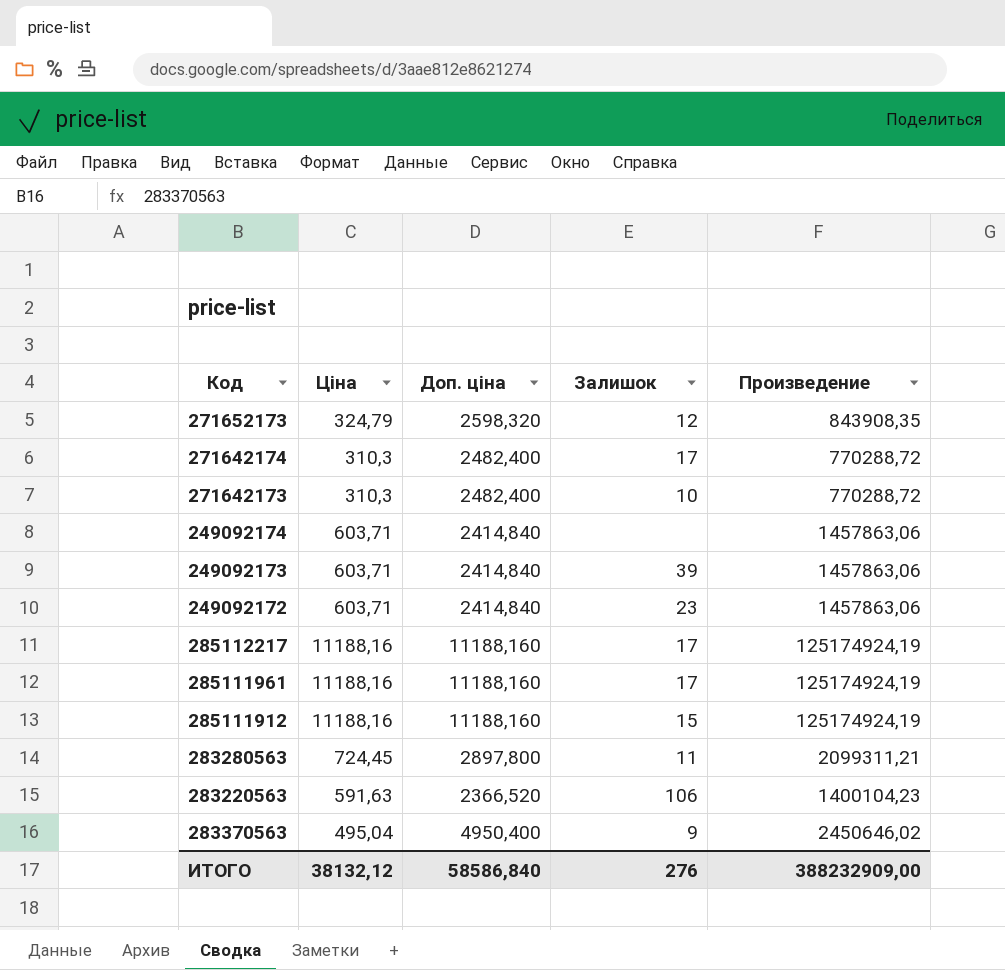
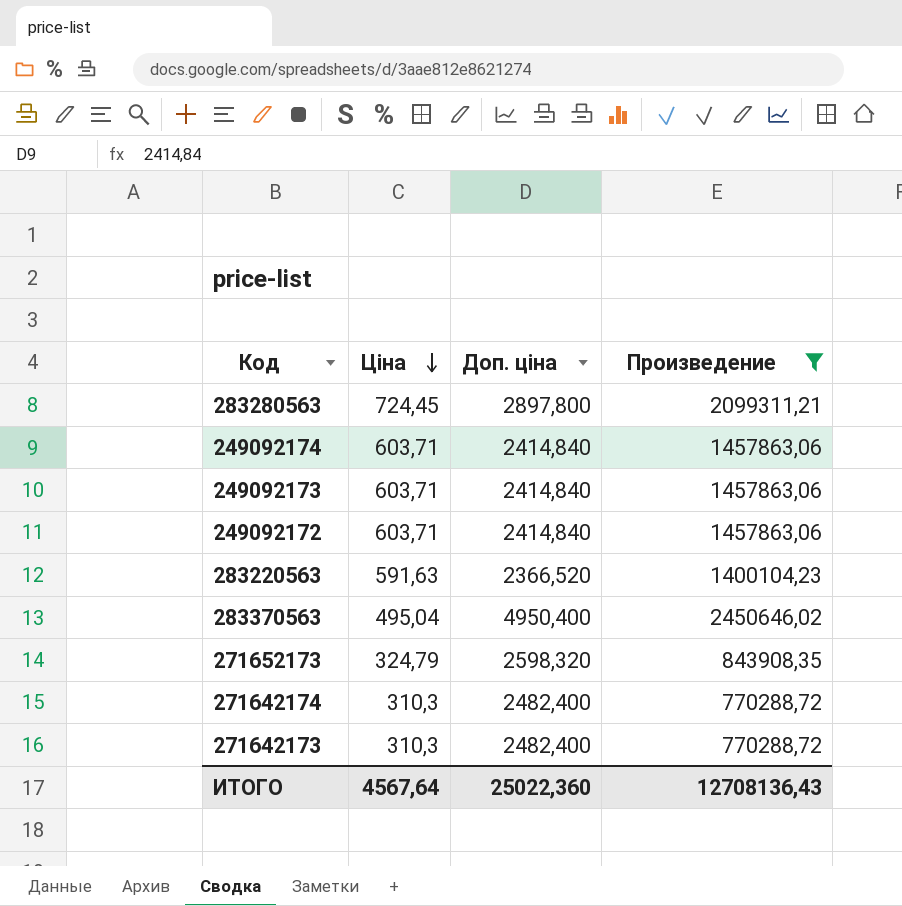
filter: none -> Произведение != 125174924,19
row order: none -> Ціна descending
column Залишок | position: 4 -> none
ИТОГО | Ціна: 38132,12 -> 4567,64
ИТОГО | Доп. ціна: 58586,840 -> 25022,360
ИТОГО | Произведение: 388232909,00 -> 12708136,43

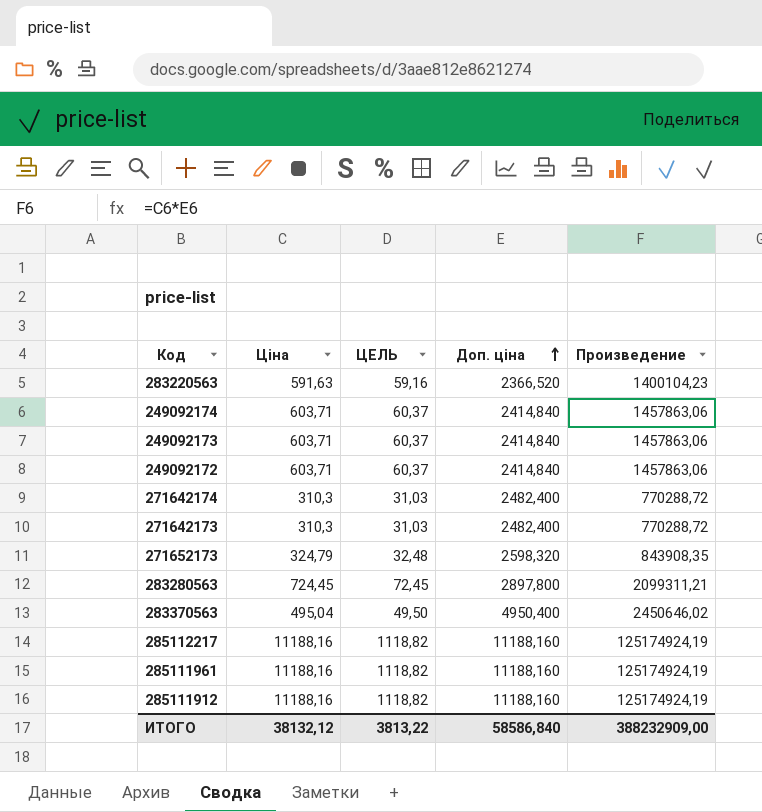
filter: Произведение != 125174924,19 -> none
row order: Ціна descending -> Доп. ціна ascending
column ЦЕЛЬ | formula: none -> [Ціна] * 0,1
ИТОГО | Ціна: 4567,64 -> 38132,12
ИТОГО | Доп. ціна: 25022,360 -> 58586,840
ИТОГО | Произведение: 12708136,43 -> 388232909,00

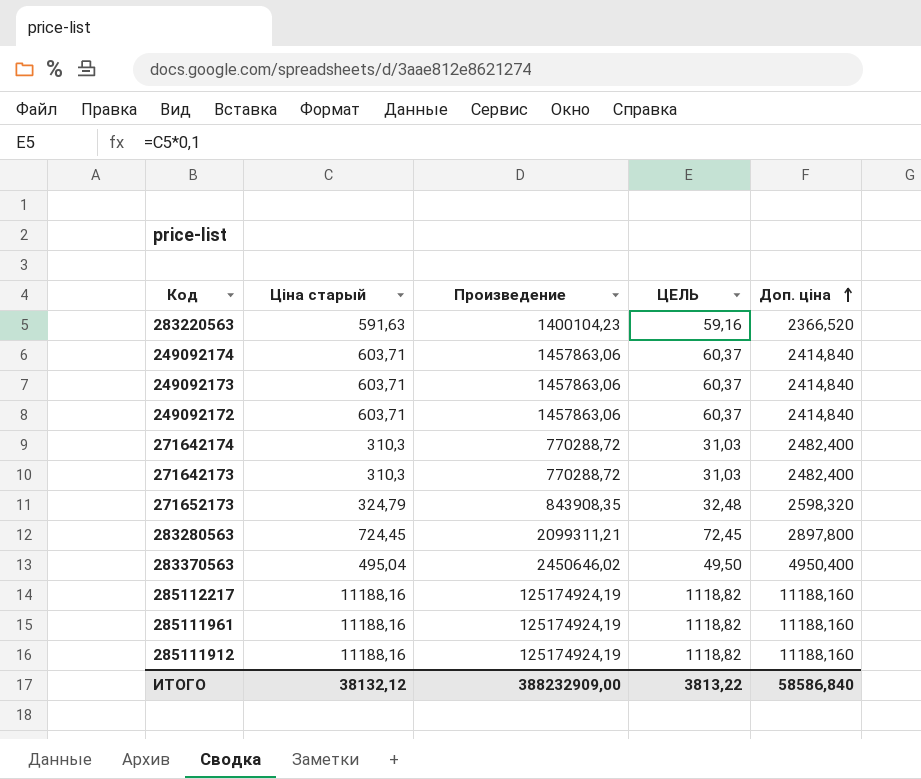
column name: Ціна -> Ціна старый
column Произведение | position: 5 -> 3

